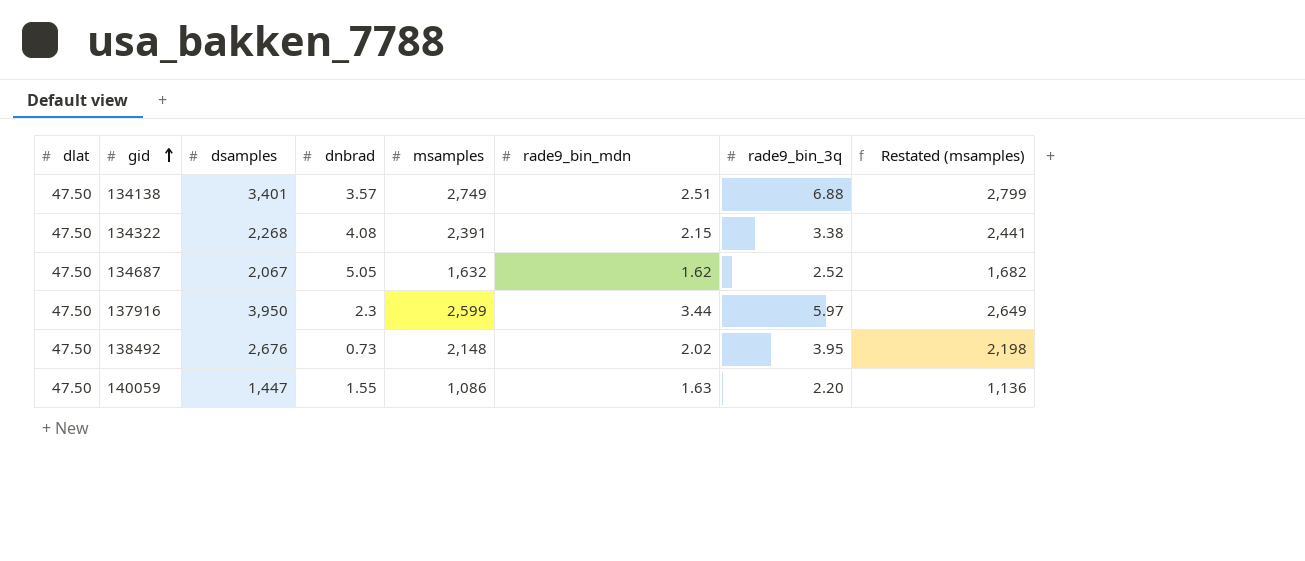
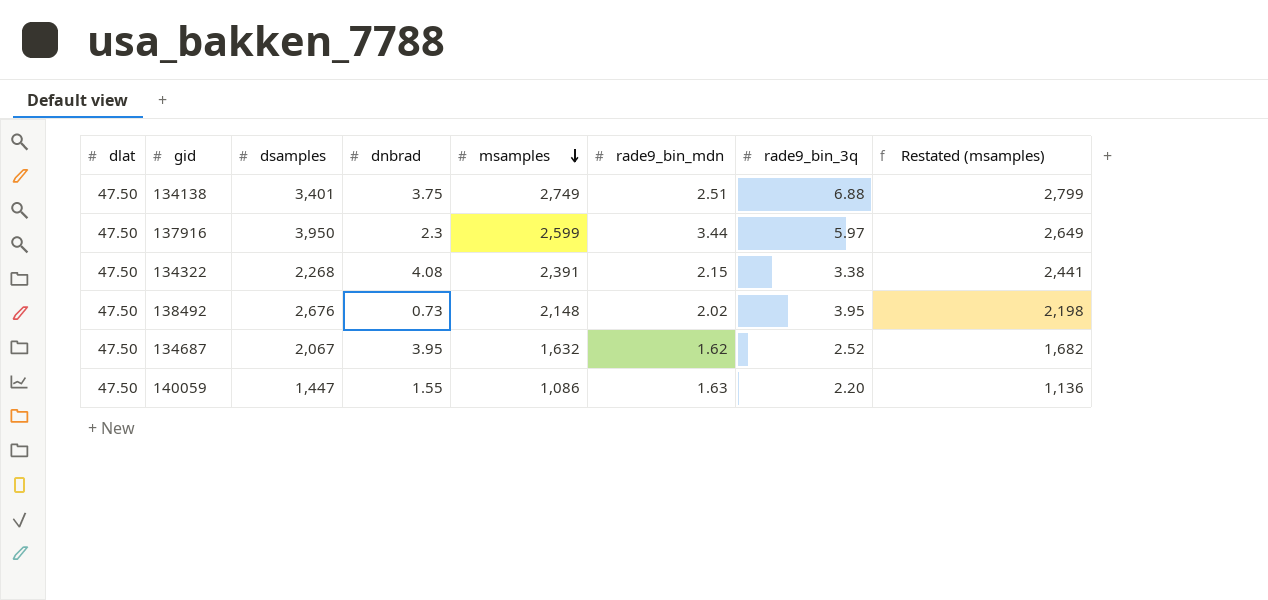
row order: gid ascending -> msamples descending
134138 | dnbrad: 3.57 -> 3.75
134687 | dnbrad: 5.05 -> 3.95

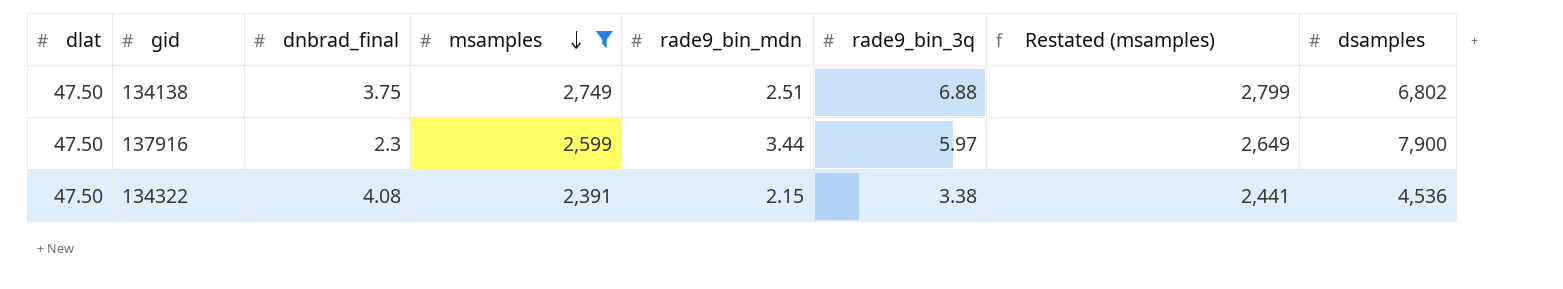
filter: none -> msamples >= 2,391
column name: dnbrad -> dnbrad_final
column dsamples | position: 3 -> 8
134138 | dsamples: 3,401 -> 6,802
137916 | dsamples: 3,950 -> 7,900
134322 | dsamples: 2,268 -> 4,536

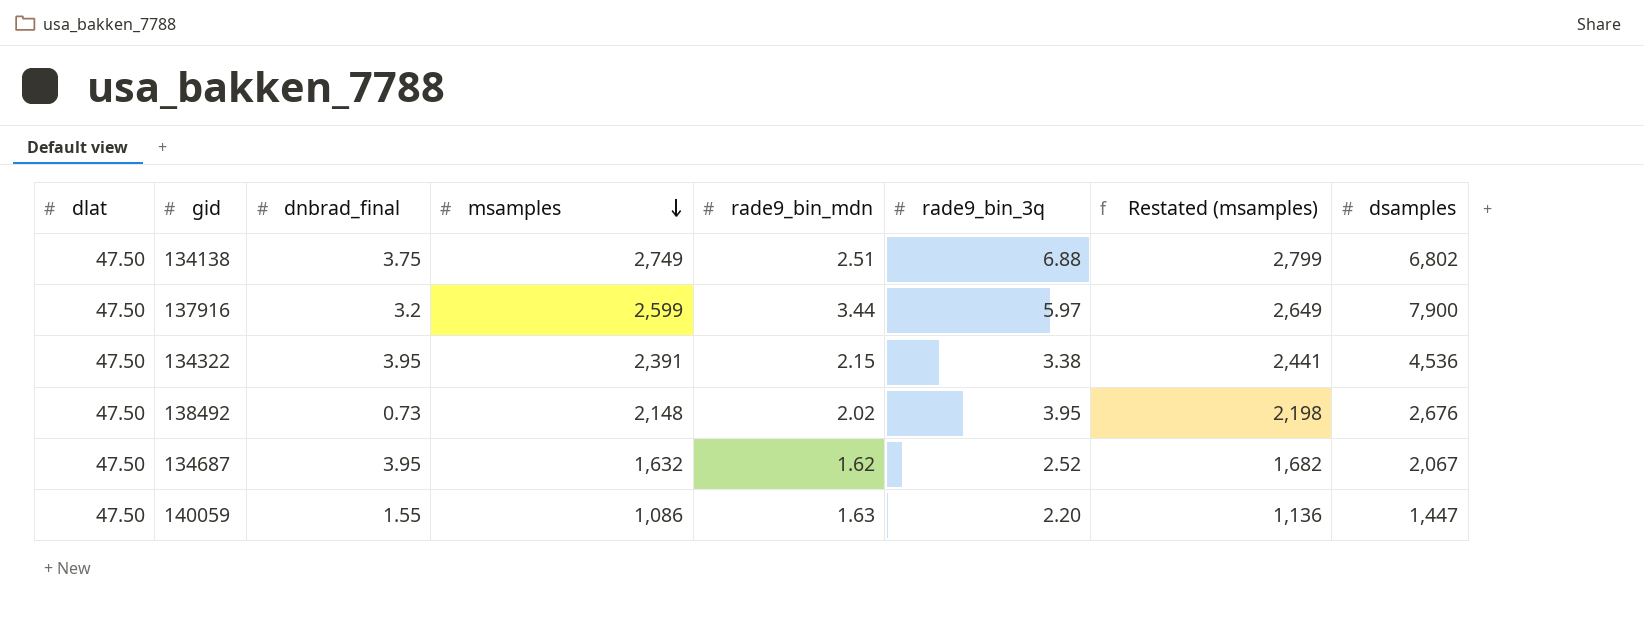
filter: msamples >= 2,391 -> none
137916 | dnbrad_final: 2.3 -> 3.2
134322 | dnbrad_final: 4.08 -> 3.95

